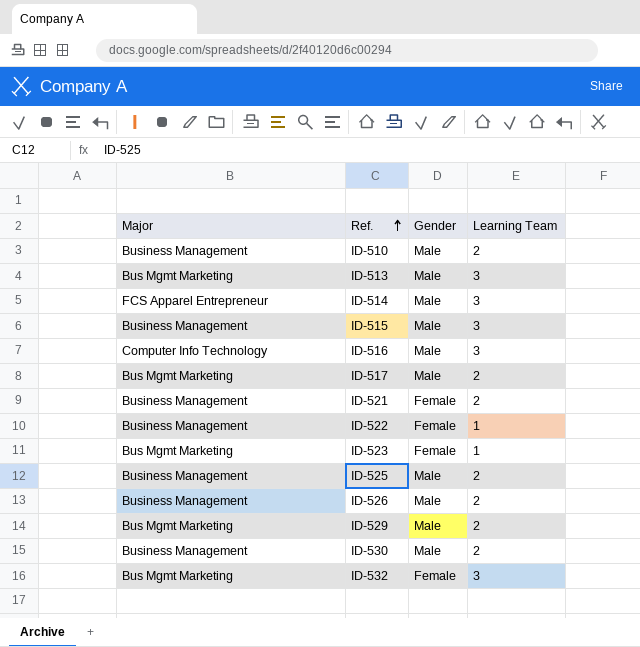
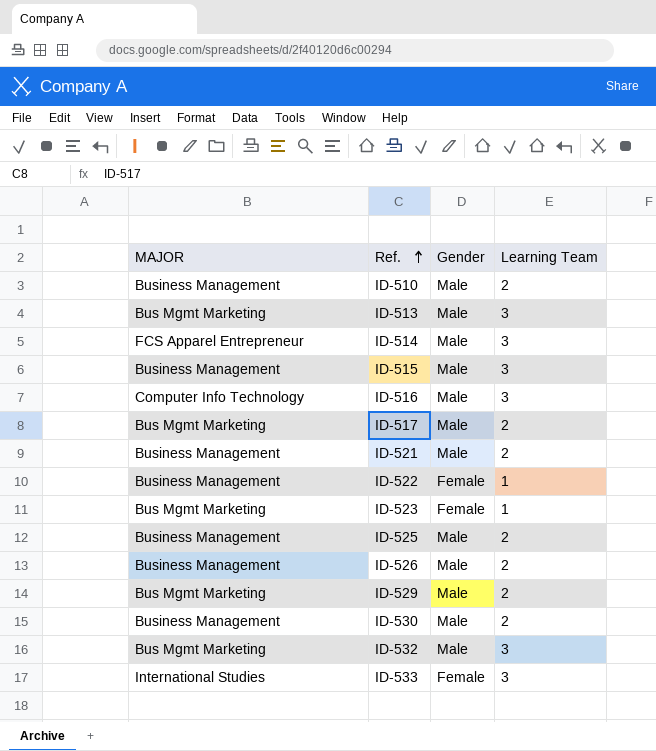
column name: Major -> MAJOR
ID-521 | Gender: Female -> Male
ID-532 | Gender: Female -> Male
row ID-533: none -> International Studies | Female | 3

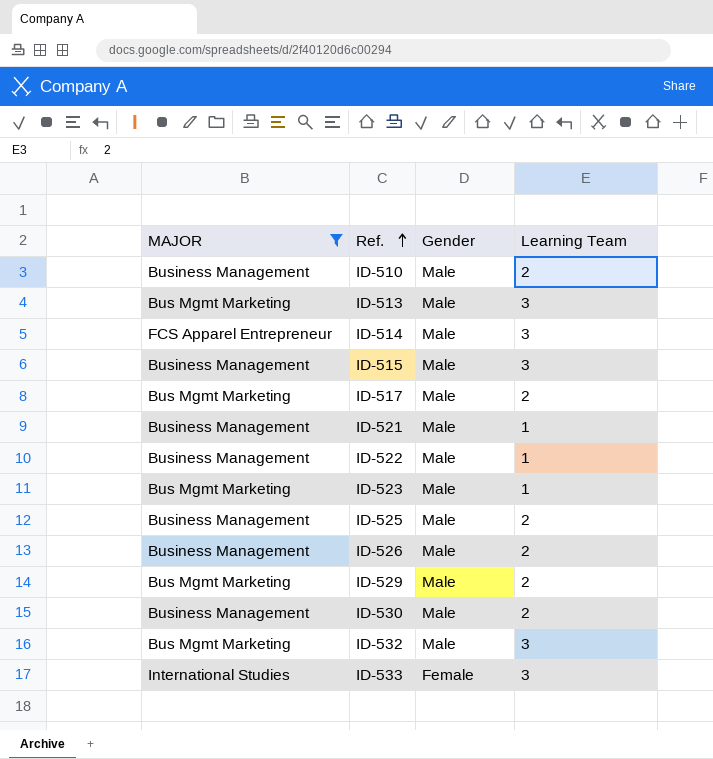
filter: none -> MAJOR != Computer Info Technology
ID-521 | Learning Team: 2 -> 1
ID-522 | Gender: Female -> Male
ID-523 | Gender: Female -> Male

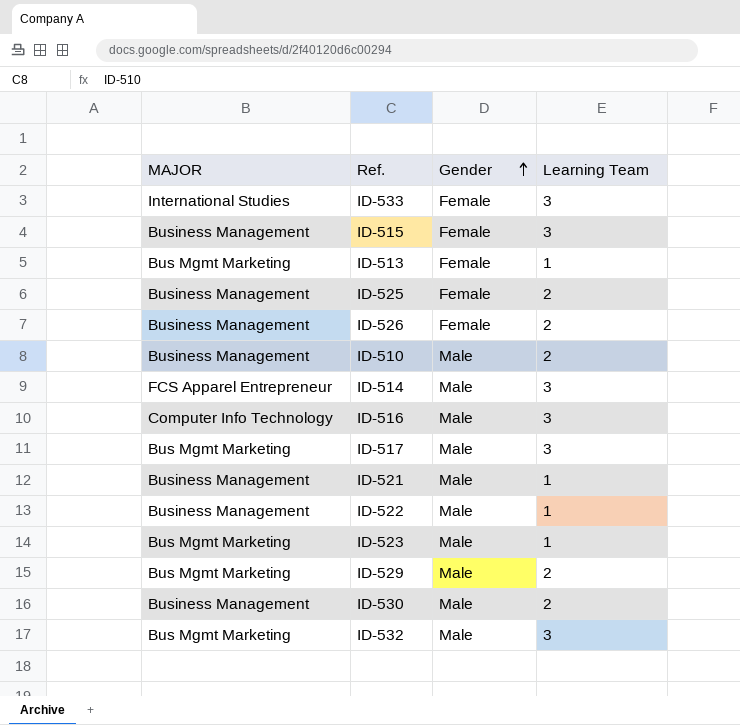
filter: MAJOR != Computer Info Technology -> none
row order: Ref. ascending -> Gender ascending
ID-515 | Gender: Male -> Female
ID-513 | Gender: Male -> Female
ID-513 | Learning Team: 3 -> 1
ID-525 | Gender: Male -> Female
ID-526 | Gender: Male -> Female
ID-517 | Learning Team: 2 -> 3

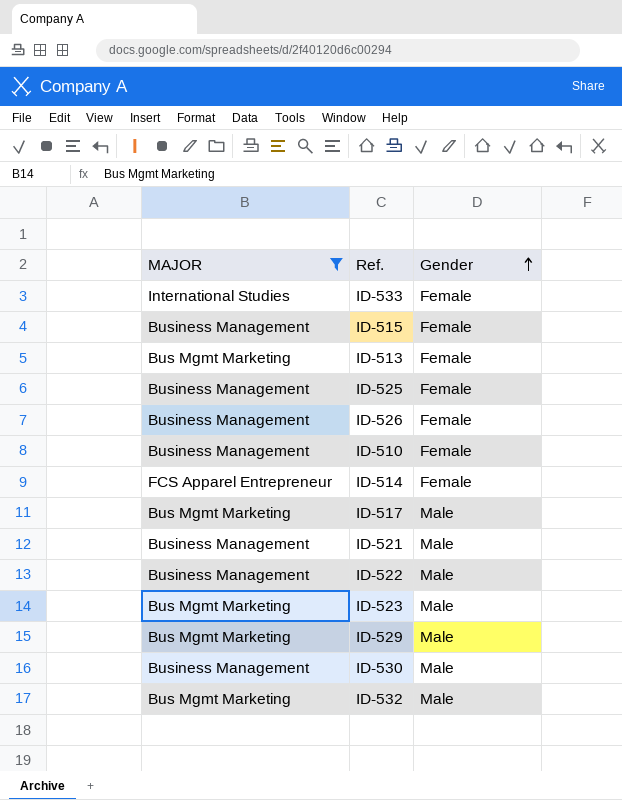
filter: none -> MAJOR != Computer Info Technology
column Learning Team | position: 4 -> none
ID-510 | Gender: Male -> Female
ID-514 | Gender: Male -> Female

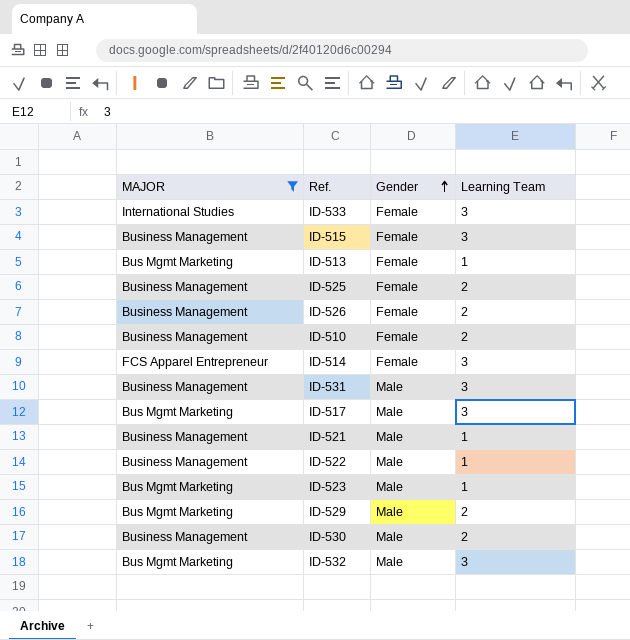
column Learning Team | position: none -> 4
row ID-531: none -> Business Management | Male | 3

